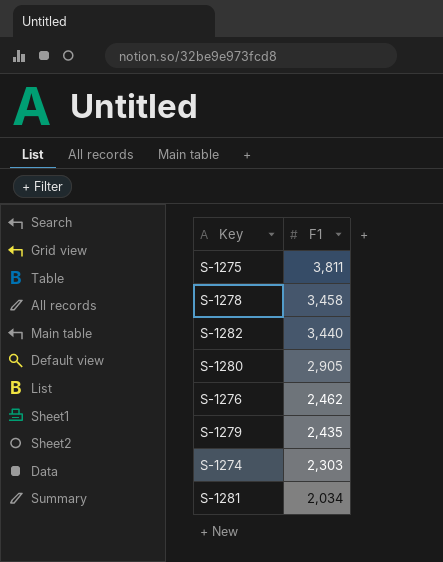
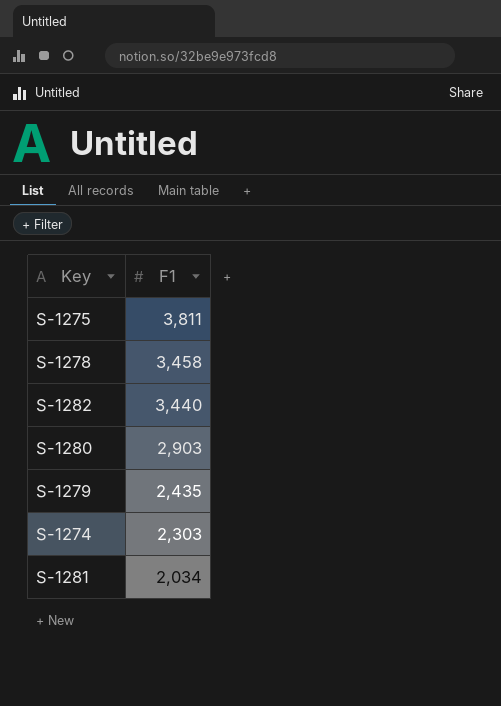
row S-1276: 2,462 -> none
S-1280 | F1: 2,905 -> 2,903

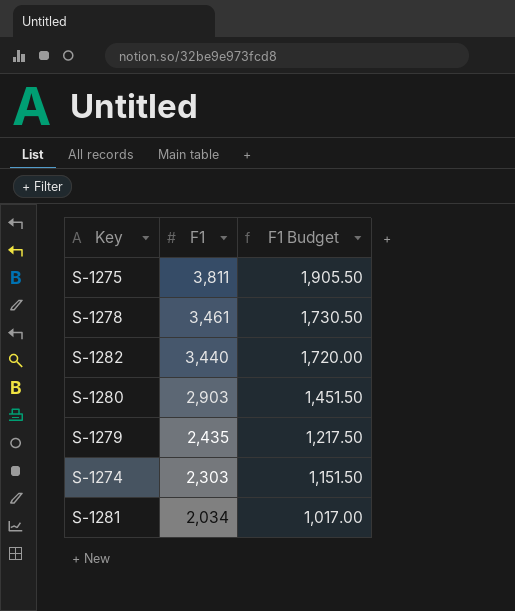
column F1 Budget | formula: none -> [F1] * 0.5
S-1278 | F1: 3,458 -> 3,461

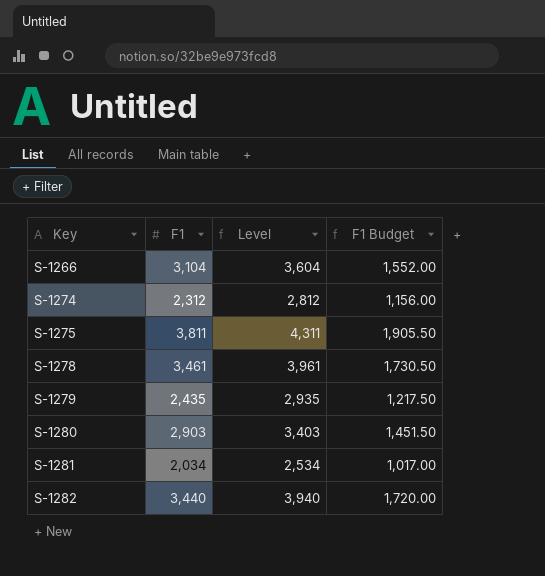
row order: F1 descending -> Key ascending
column Level | formula: none -> [F1] + 500
row S-1266: none -> 3,104 | 3,604 | 1,552.00
S-1274 | F1: 2,303 -> 2,312
S-1274 | F1 Budget: 1,151.50 -> 1,156.00

